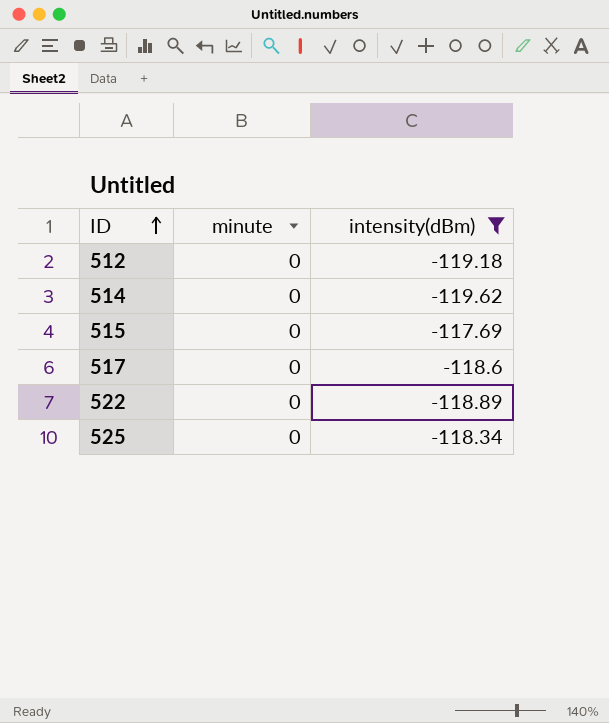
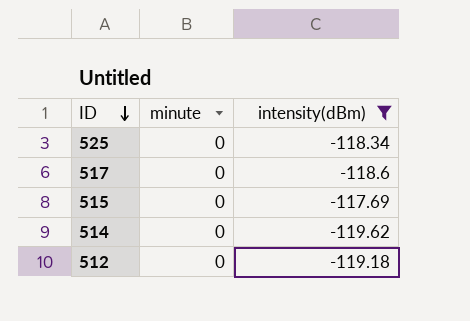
row order: ID ascending -> ID descending
row 522: 0 | -118.89 -> none

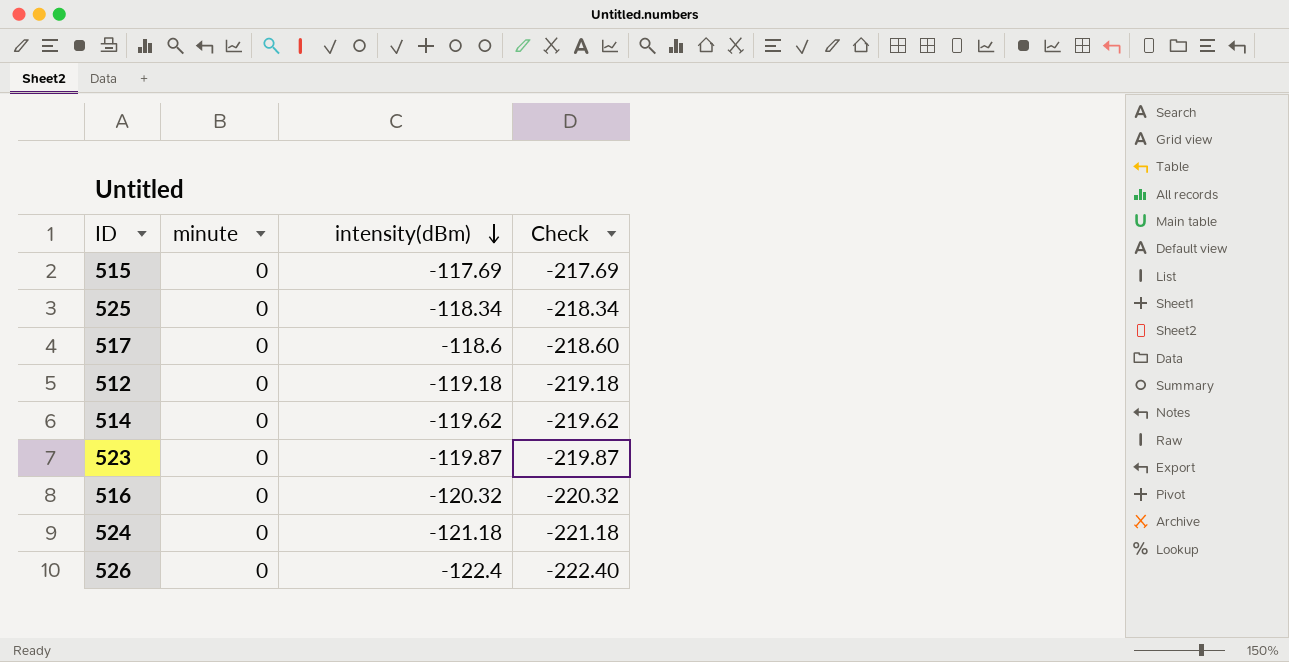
filter: intensity(dBm) >= -119.62 -> none
row order: ID descending -> intensity(dBm) descending
column Check | formula: none -> [intensity(dBm)] - 100

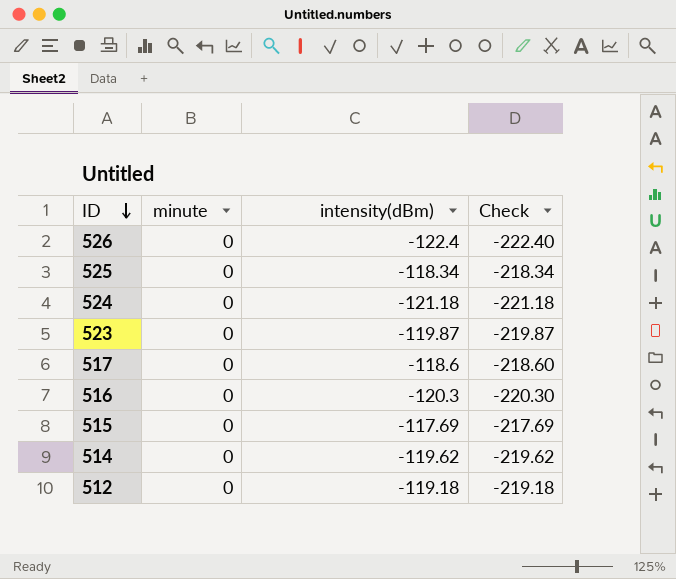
row order: intensity(dBm) descending -> ID descending
516 | intensity(dBm): -120.32 -> -120.3
516 | Check: -220.32 -> -220.30

